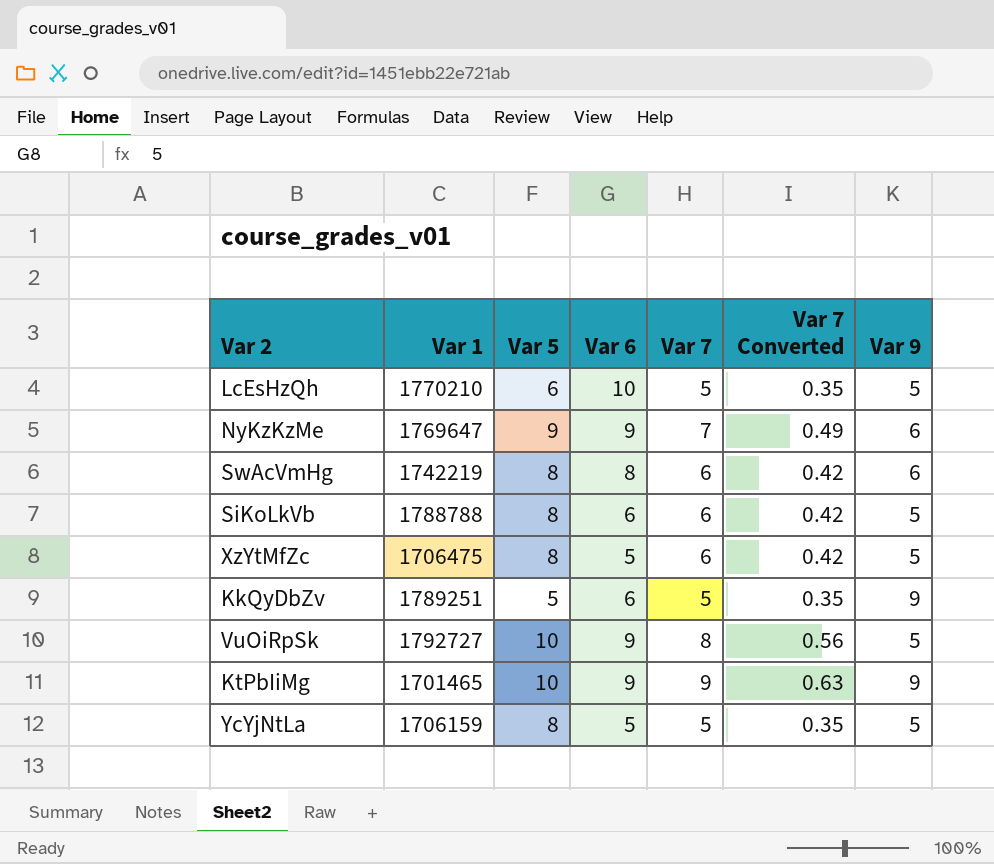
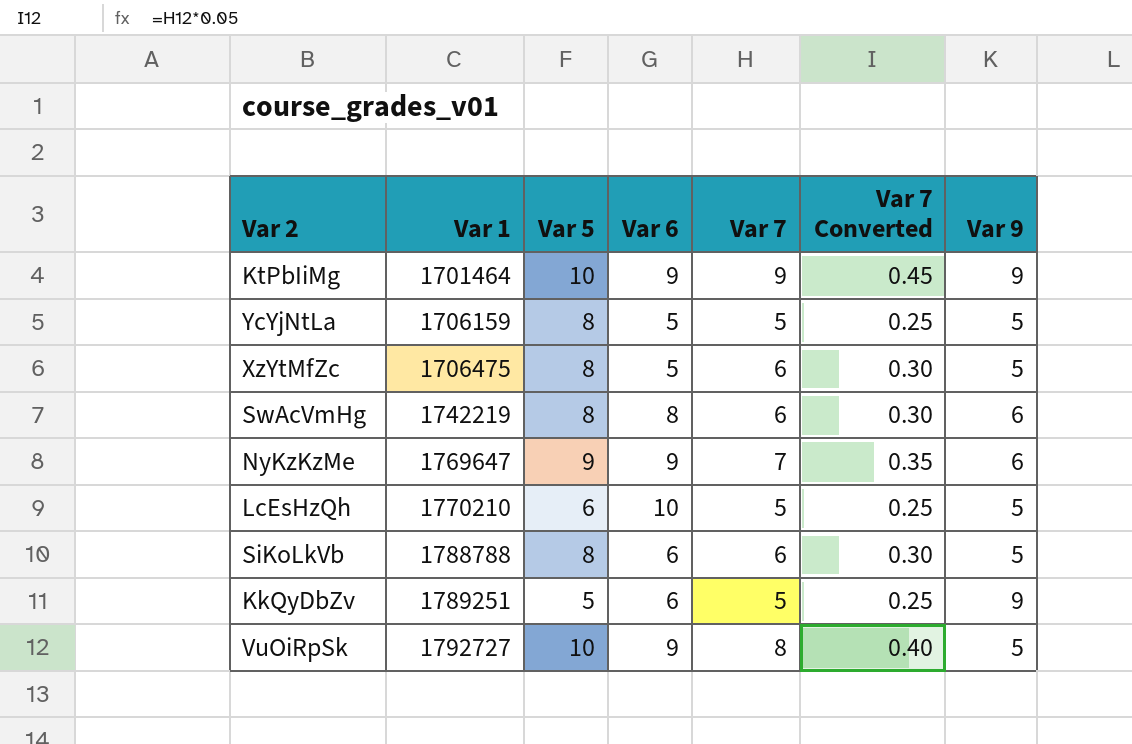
row order: none -> Var 1 ascending
column Var 7 Converted | formula: [Var 7] * 0.07 -> [Var 7] * 0.05
KtPbIiMg | Var 1: 1701465 -> 1701464

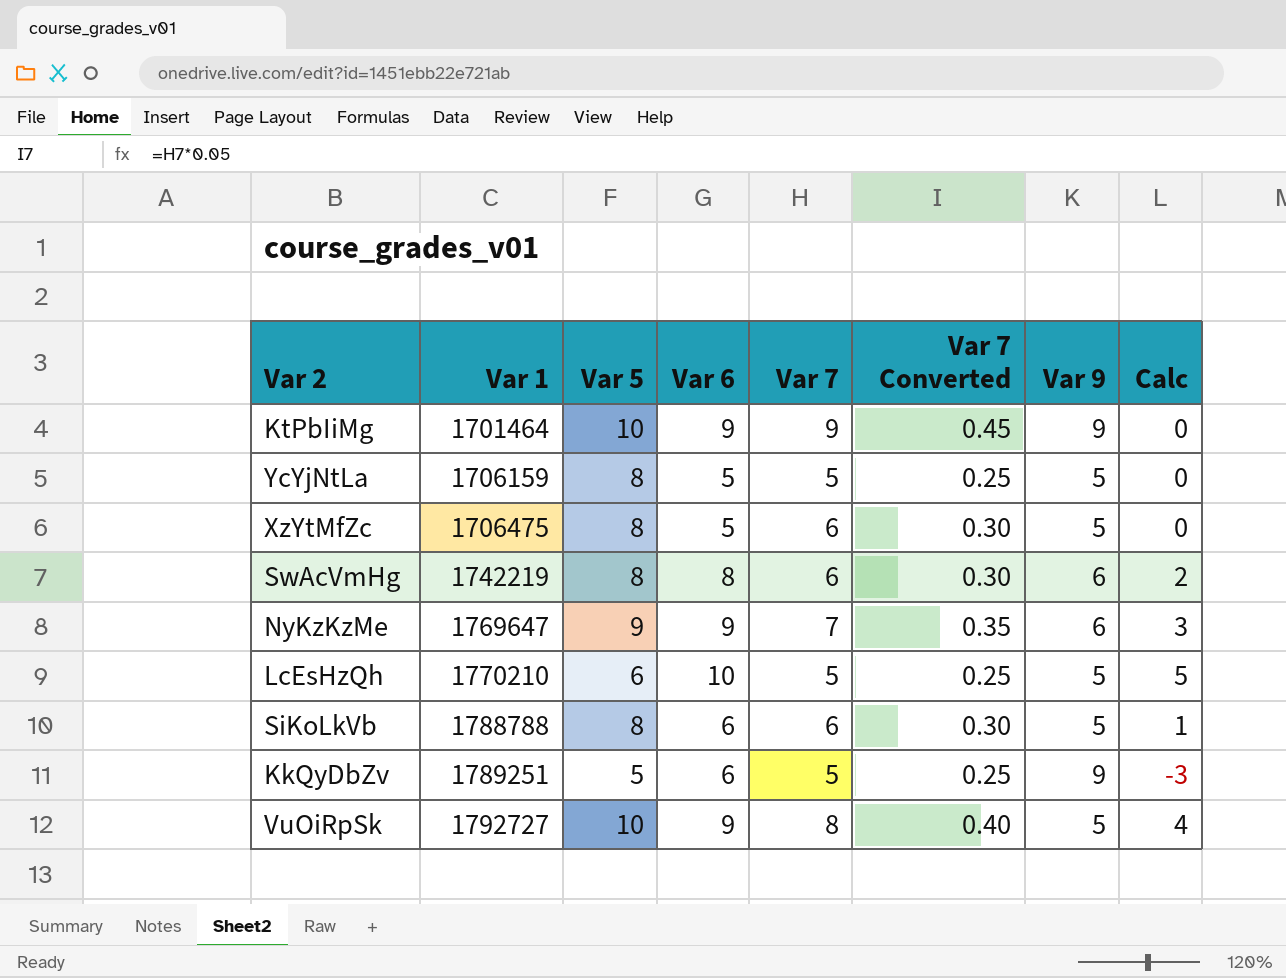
column Calc | formula: none -> [Var 6] - [Var 9]

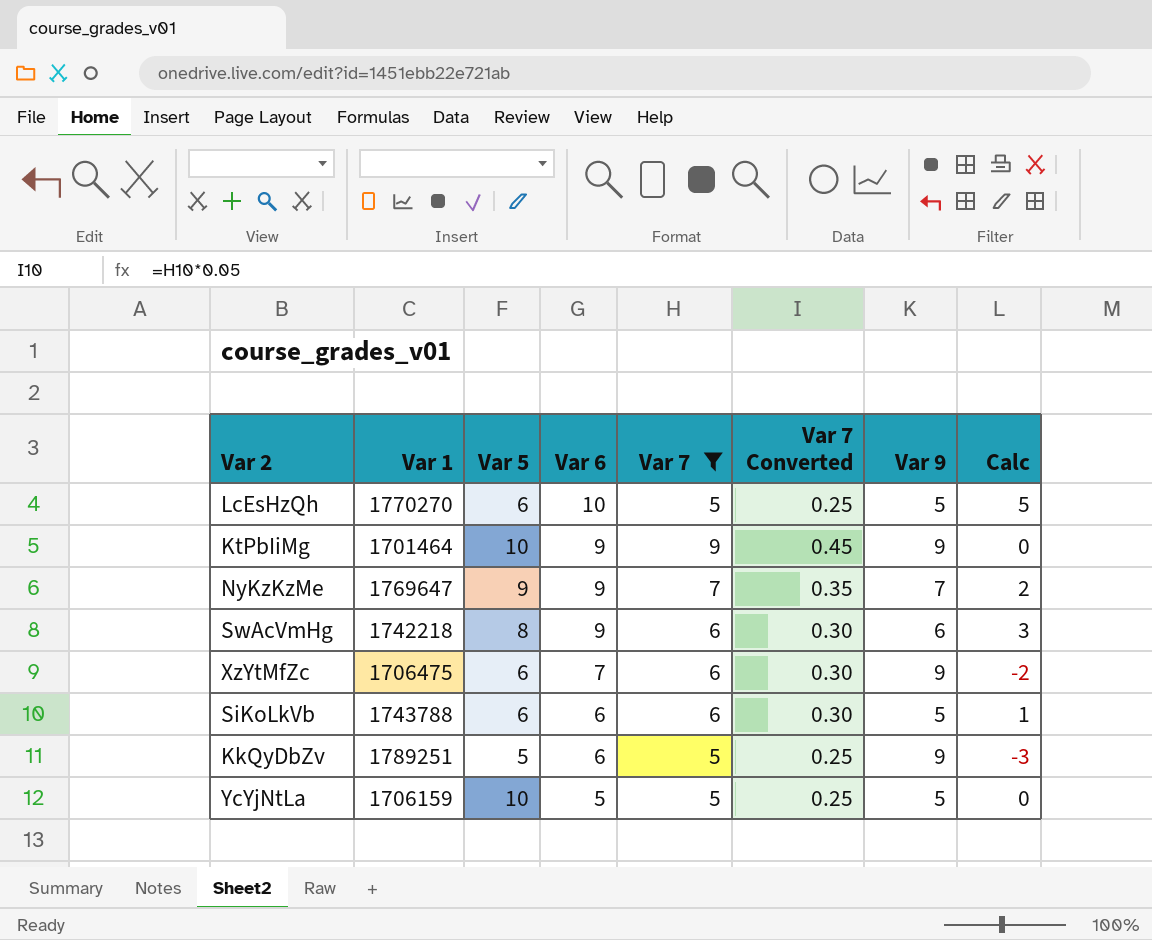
filter: none -> Var 7 != 8
row order: Var 1 ascending -> Var 6 descending
LcEsHzQh | Var 1: 1770210 -> 1770270
NyKzKzMe | Var 9: 6 -> 7
NyKzKzMe | Calc: 3 -> 2
SwAcVmHg | Var 1: 1742219 -> 1742218
SwAcVmHg | Var 6: 8 -> 9
SwAcVmHg | Calc: 2 -> 3
XzYtMfZc | Var 5: 8 -> 6
XzYtMfZc | Var 6: 5 -> 7
XzYtMfZc | Var 9: 5 -> 9
XzYtMfZc | Calc: 0 -> -2
SiKoLkVb | Var 1: 1788788 -> 1743788
SiKoLkVb | Var 5: 8 -> 6
YcYjNtLa | Var 5: 8 -> 10

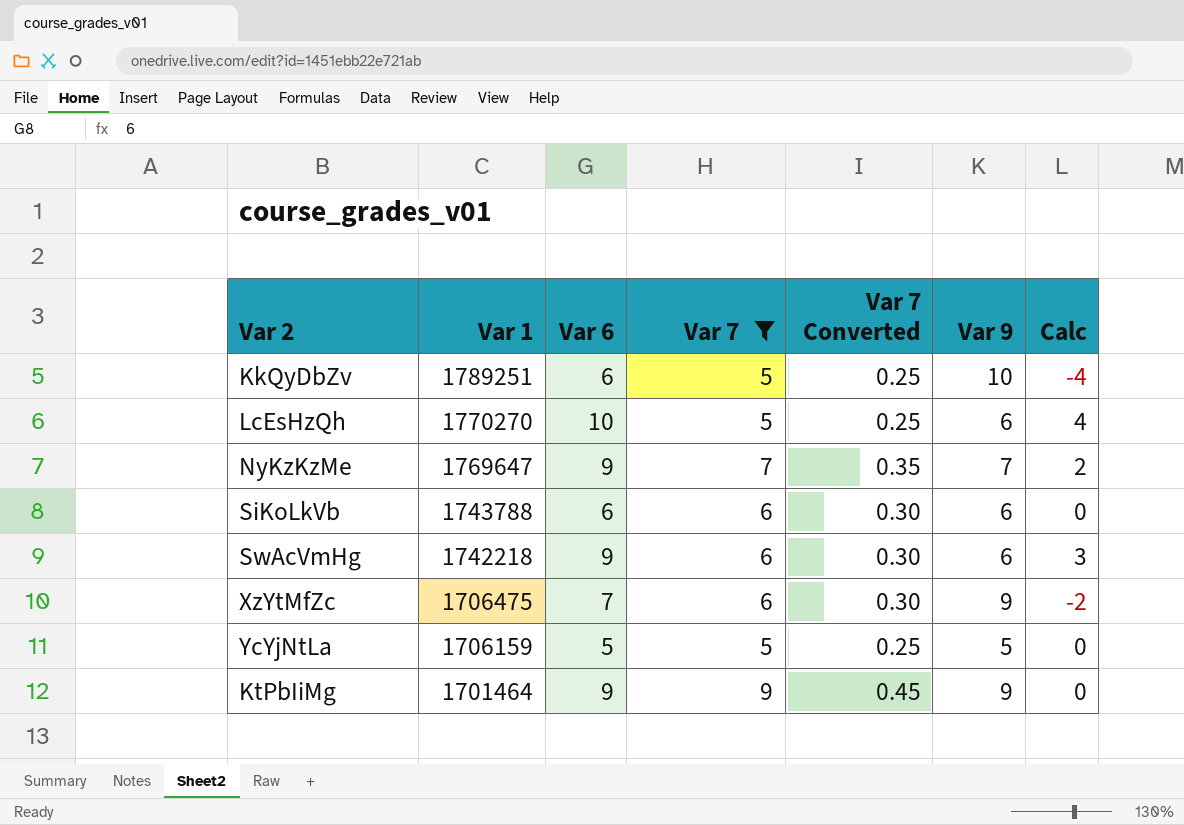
row order: Var 6 descending -> Var 1 descending
column Var 5 | position: 3 -> none
KkQyDbZv | Var 9: 9 -> 10
KkQyDbZv | Calc: -3 -> -4
LcEsHzQh | Var 9: 5 -> 6
LcEsHzQh | Calc: 5 -> 4
SiKoLkVb | Var 9: 5 -> 6
SiKoLkVb | Calc: 1 -> 0

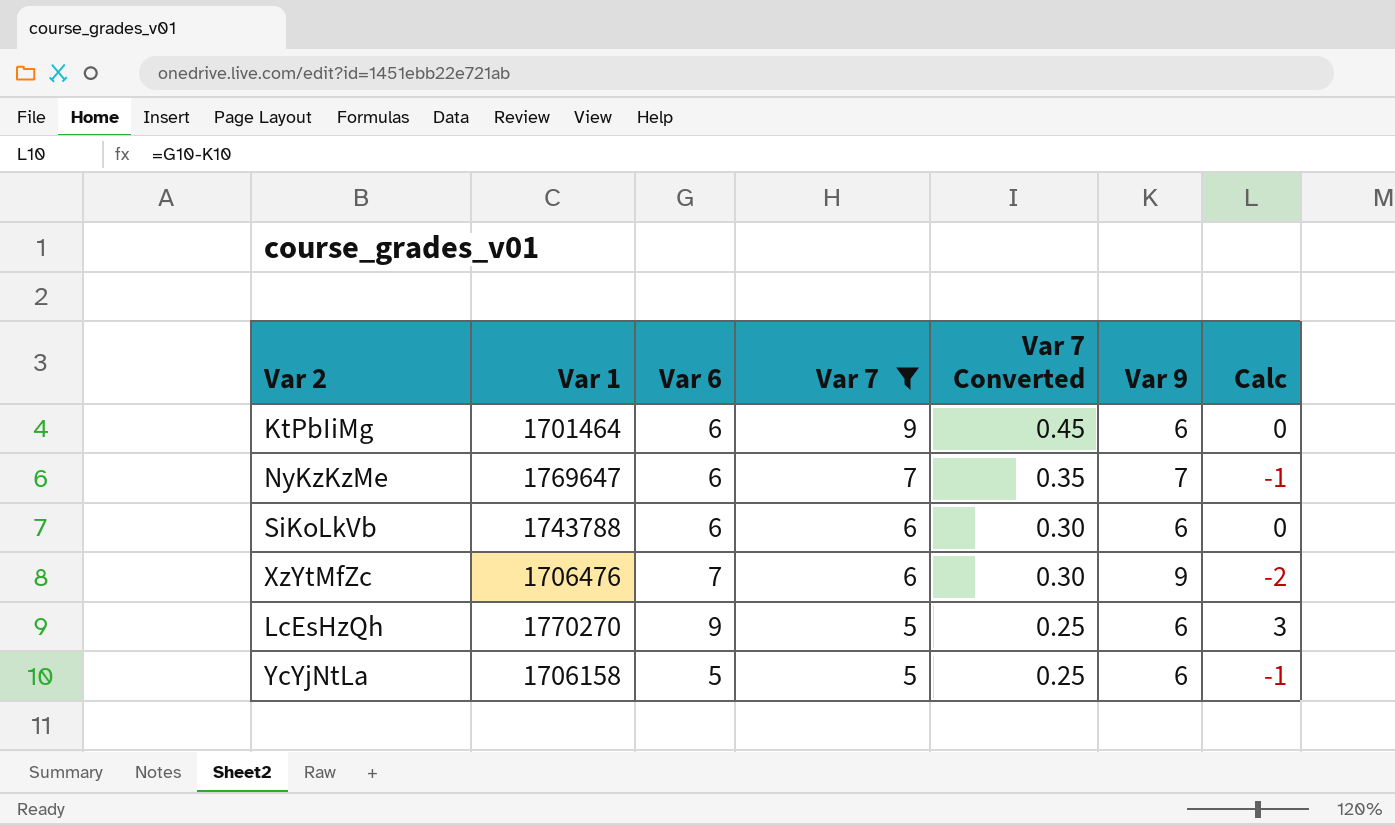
row order: Var 1 descending -> Var 7 descending
row KkQyDbZv: 1789251 | 6 | 5 | 0.25 | 10 | -4 -> none
row SwAcVmHg: 1742218 | 9 | 6 | 0.30 | 6 | 3 -> none
KtPbIiMg | Var 6: 9 -> 6
KtPbIiMg | Var 9: 9 -> 6
NyKzKzMe | Var 6: 9 -> 6
NyKzKzMe | Calc: 2 -> -1
XzYtMfZc | Var 1: 1706475 -> 1706476
LcEsHzQh | Var 6: 10 -> 9
LcEsHzQh | Calc: 4 -> 3
YcYjNtLa | Var 1: 1706159 -> 1706158
YcYjNtLa | Var 9: 5 -> 6
YcYjNtLa | Calc: 0 -> -1

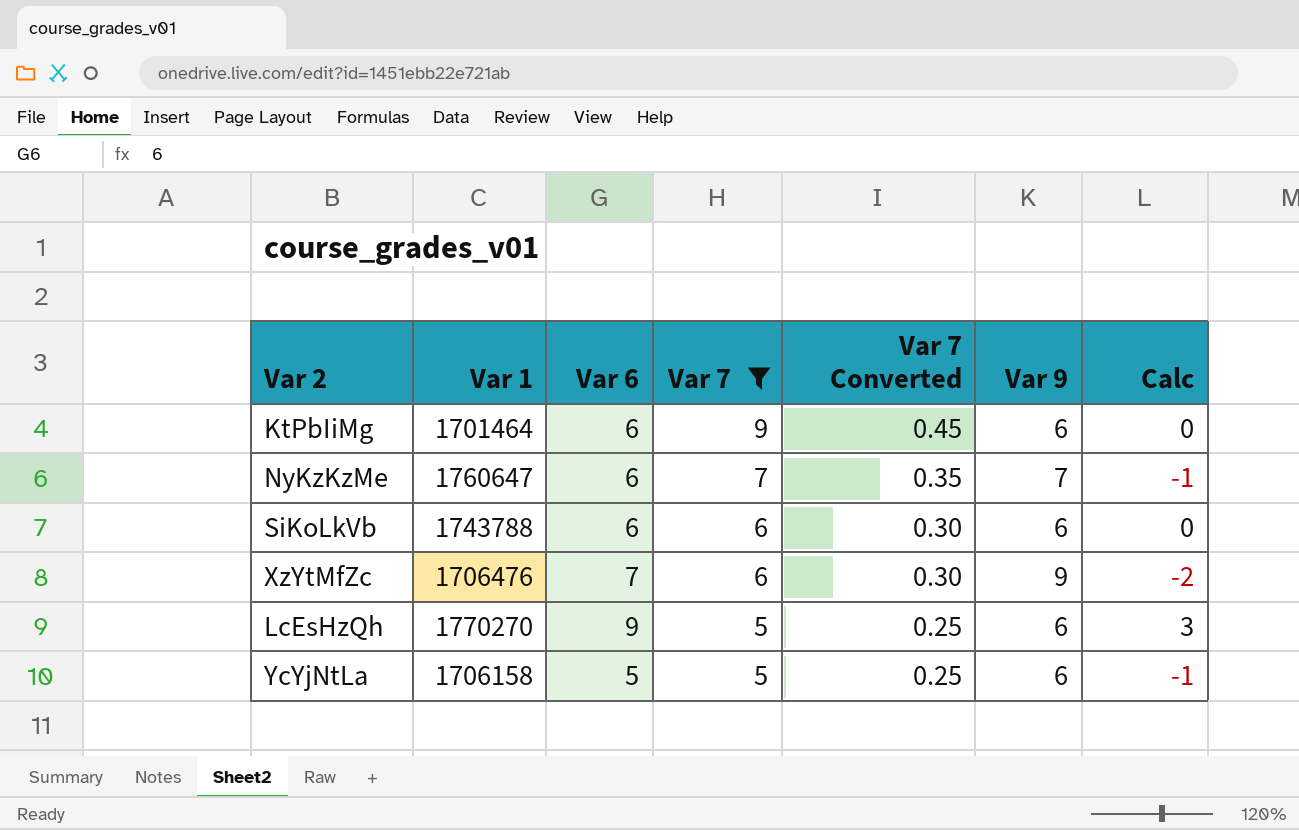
NyKzKzMe | Var 1: 1769647 -> 1760647

